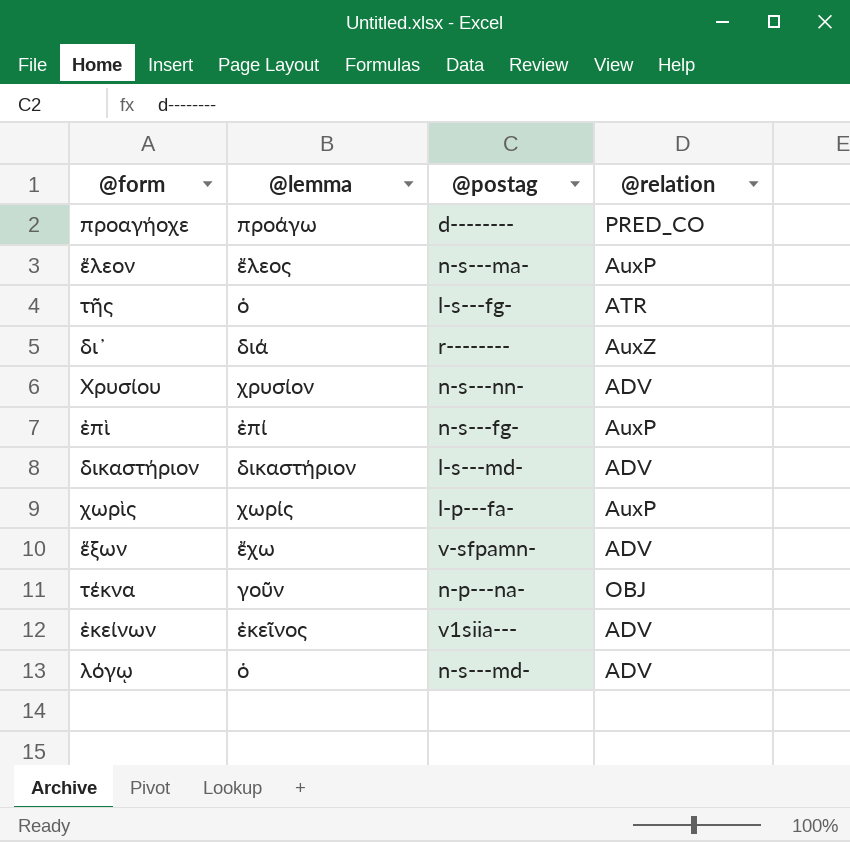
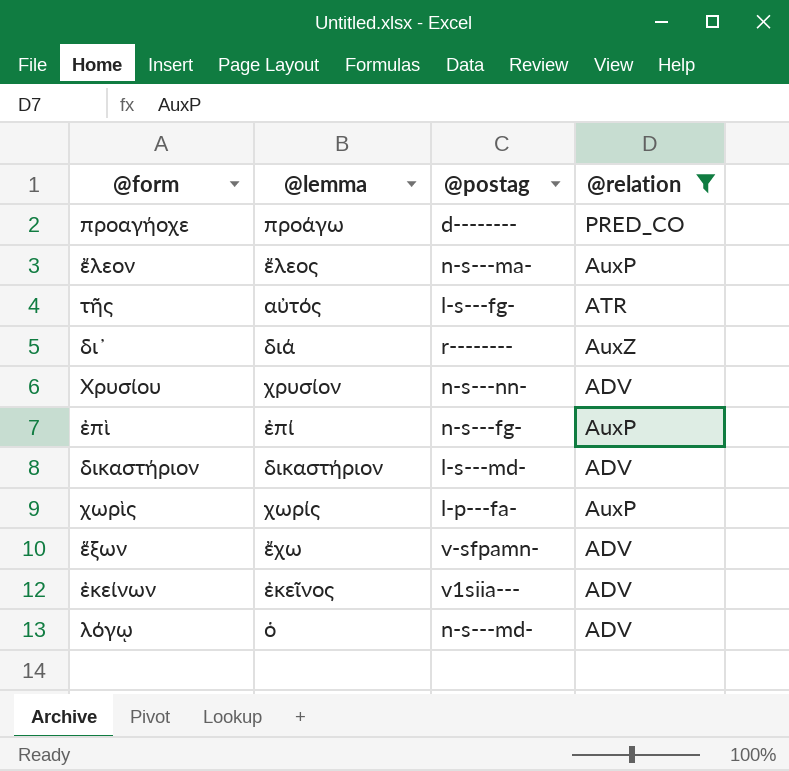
filter: none -> @relation != OBJ
τῆς | @lemma: ὁ -> αὐτός

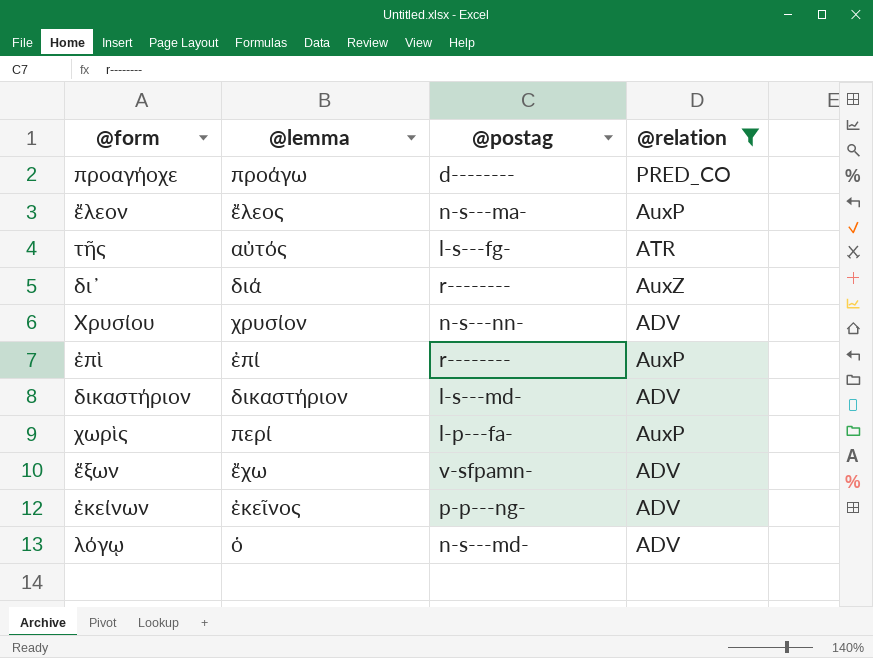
ἐπὶ | @postag: n-s---fg- -> r--------
χωρὶς | @lemma: χωρίς -> περί
ἐκείνων | @postag: v1siia--- -> p-p---ng-

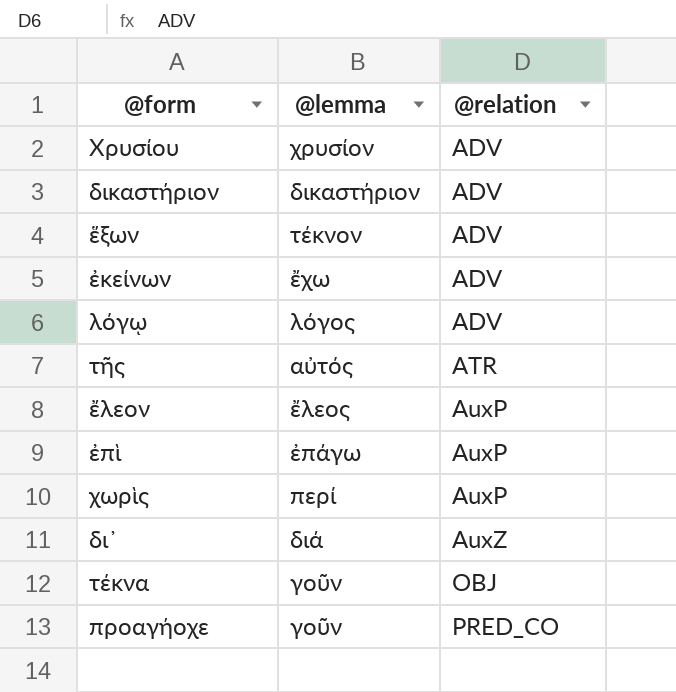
filter: @relation != OBJ -> none
row order: none -> @relation ascending
column @postag | position: 3 -> none
ἕξων | @lemma: ἔχω -> τέκνον
ἐκείνων | @lemma: ἐκεῖνος -> ἔχω
λόγῳ | @lemma: ὁ -> λόγος
ἐπὶ | @lemma: ἐπί -> ἐπάγω
προαγήοχε | @lemma: προάγω -> γοῦν

